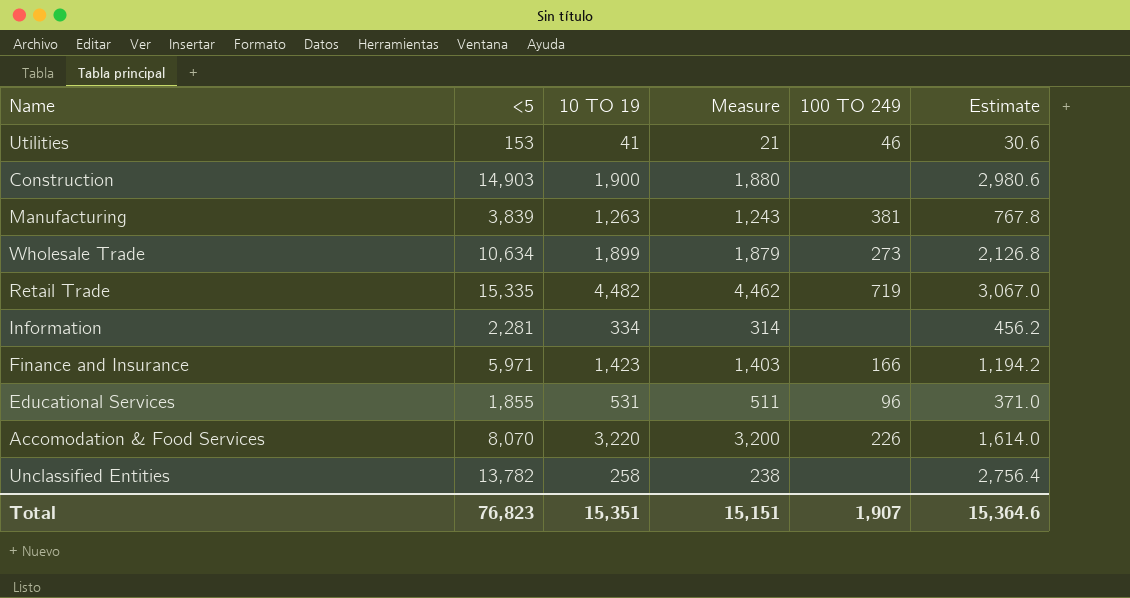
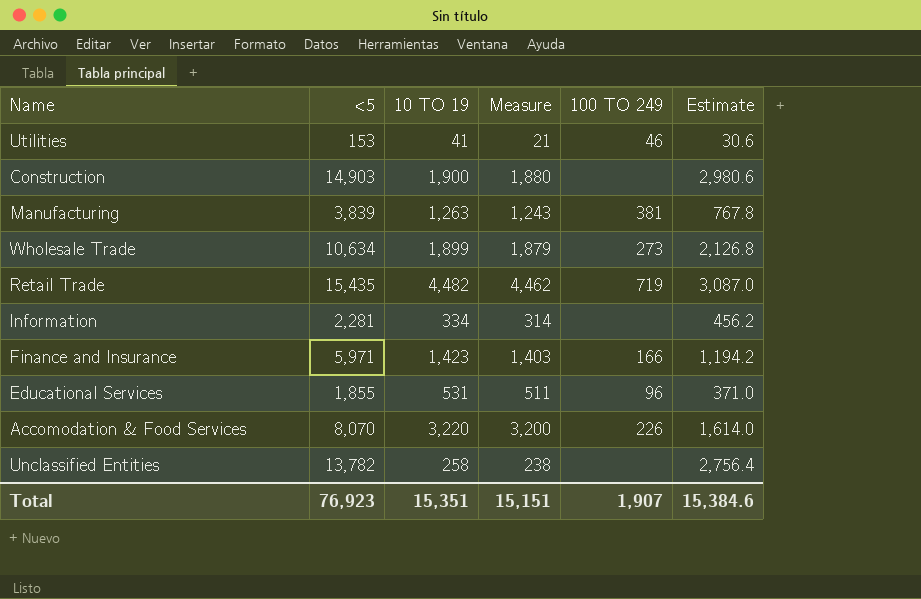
Retail Trade | <5: 15,335 -> 15,435
Retail Trade | Estimate: 3,067.0 -> 3,087.0
Total | <5: 76,823 -> 76,923
Total | Estimate: 15,364.6 -> 15,384.6

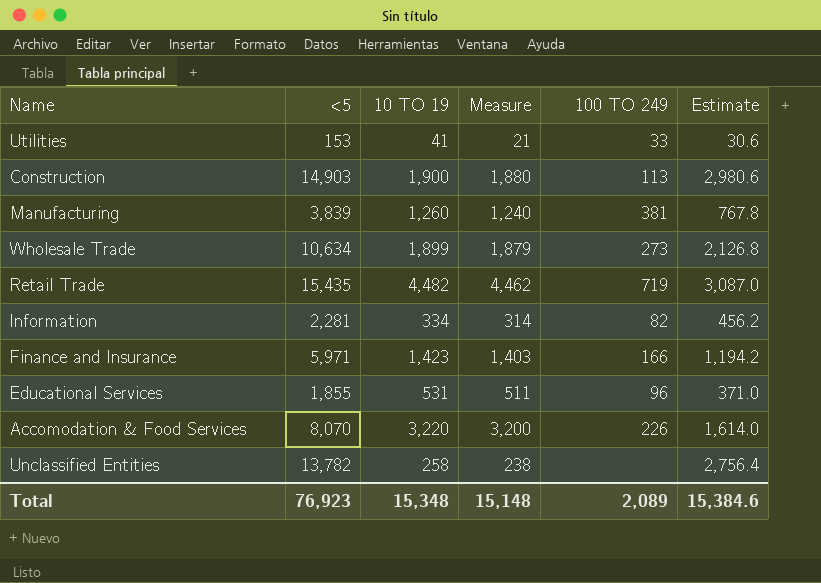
Utilities | 100 TO 249: 46 -> 33
Construction | 100 TO 249: none -> 113
Manufacturing | 10 TO 19: 1,263 -> 1,260
Manufacturing | Measure: 1,243 -> 1,240
Information | 100 TO 249: none -> 82
Total | 10 TO 19: 15,351 -> 15,348
Total | Measure: 15,151 -> 15,148
Total | 100 TO 249: 1,907 -> 2,089

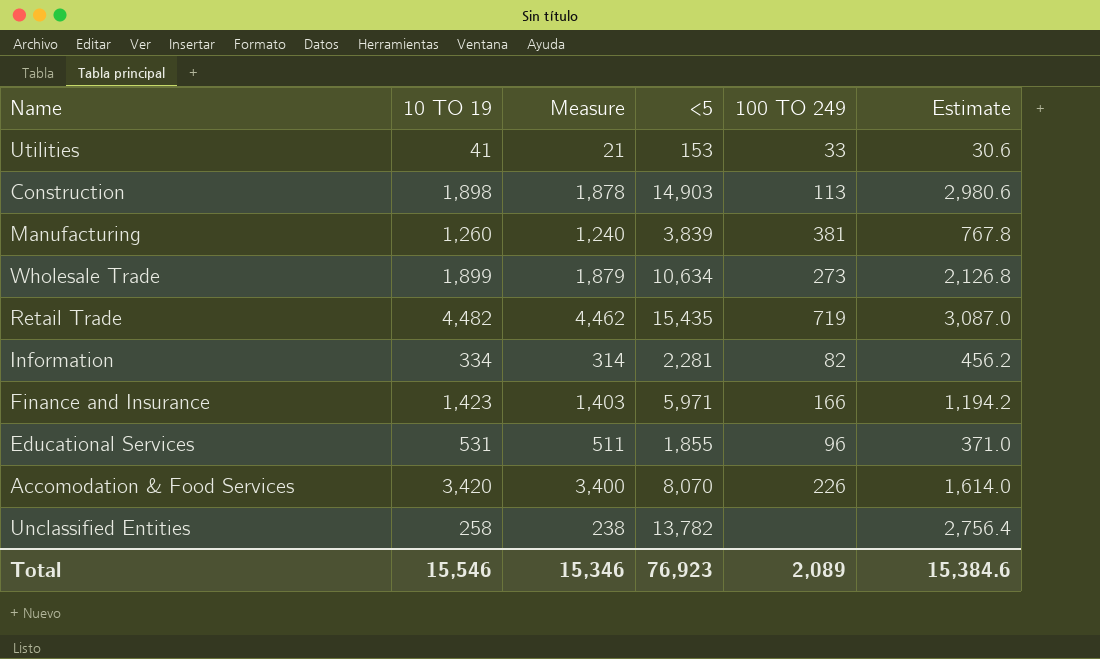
column <5 | position: 2 -> 4
Construction | 10 TO 19: 1,900 -> 1,898
Construction | Measure: 1,880 -> 1,878
Accomodation & Food Services | 10 TO 19: 3,220 -> 3,420
Accomodation & Food Services | Measure: 3,200 -> 3,400
Total | 10 TO 19: 15,348 -> 15,546
Total | Measure: 15,148 -> 15,346

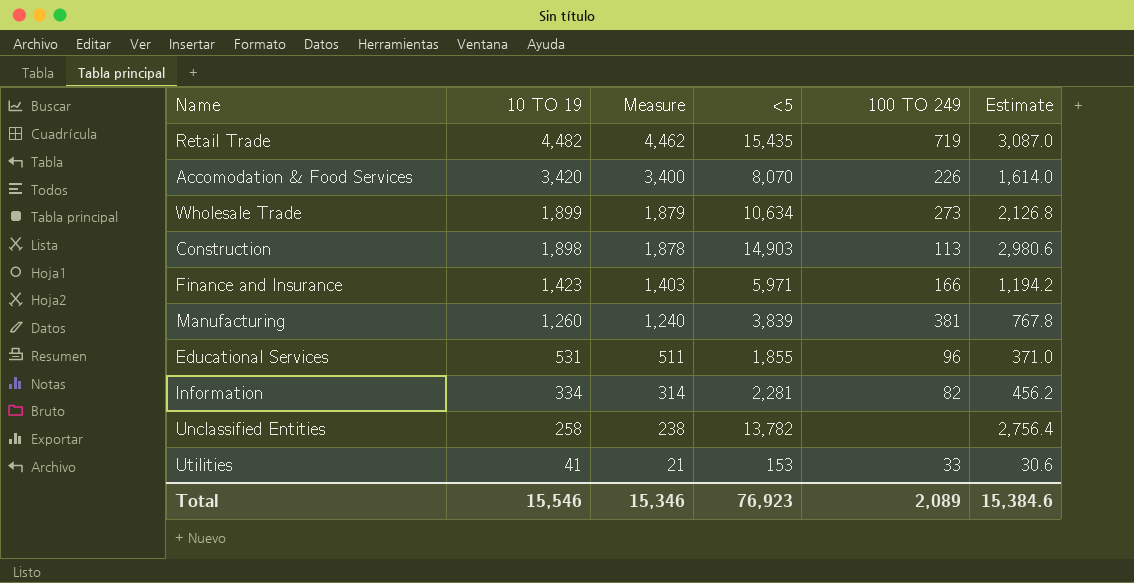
row order: none -> 10 TO 19 descending

